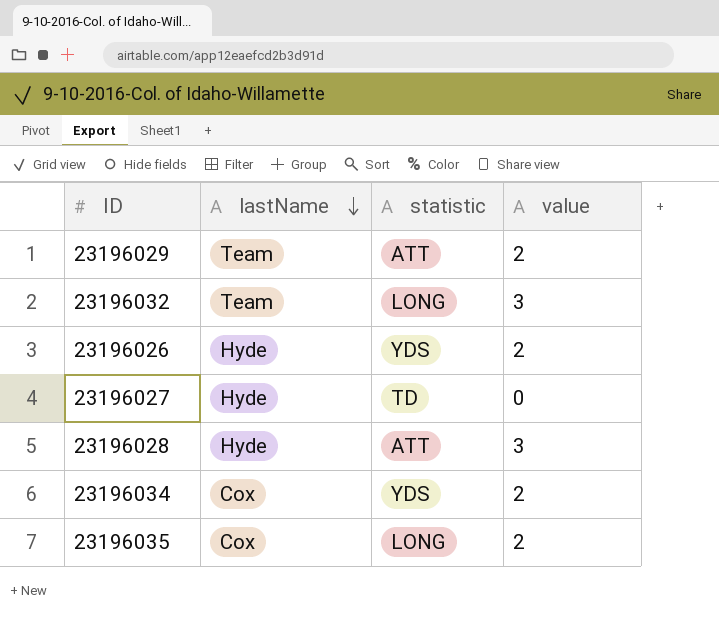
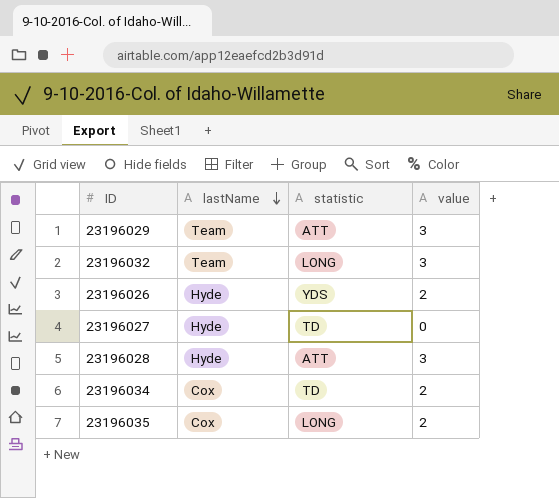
23196029 | value: 2 -> 3
23196034 | statistic: YDS -> TD

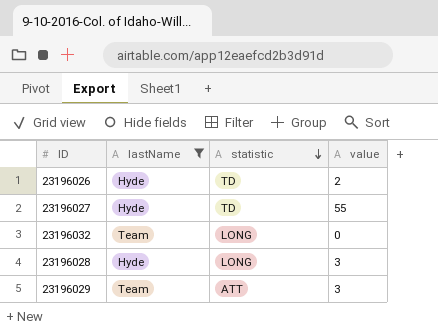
filter: none -> lastName != Cox
row order: lastName descending -> statistic descending
23196026 | statistic: YDS -> TD
23196027 | value: 0 -> 55
23196032 | value: 3 -> 0
23196028 | statistic: ATT -> LONG

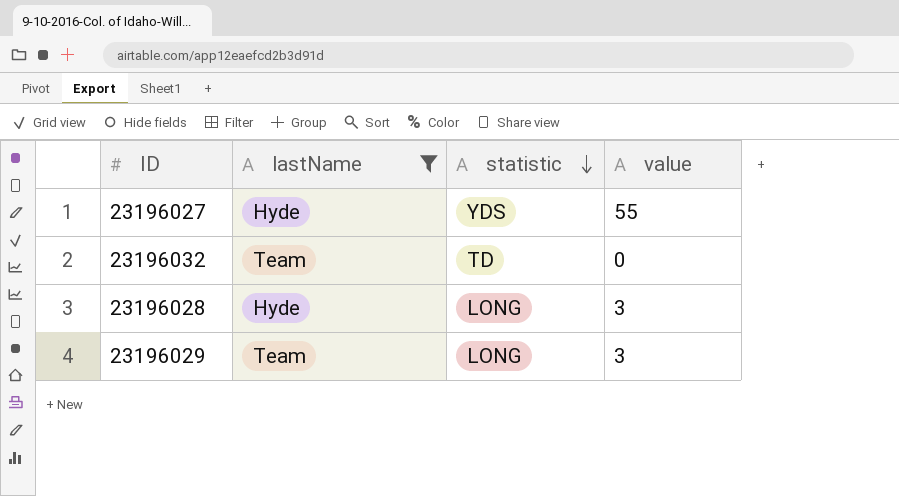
row 23196026: Hyde | TD | 2 -> none
23196027 | statistic: TD -> YDS
23196032 | statistic: LONG -> TD
23196029 | statistic: ATT -> LONG

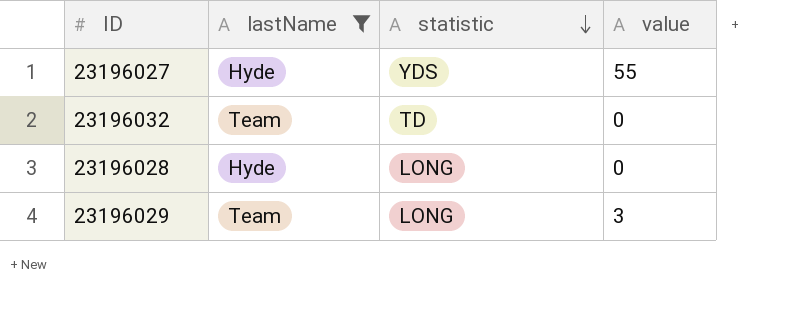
23196028 | value: 3 -> 0

